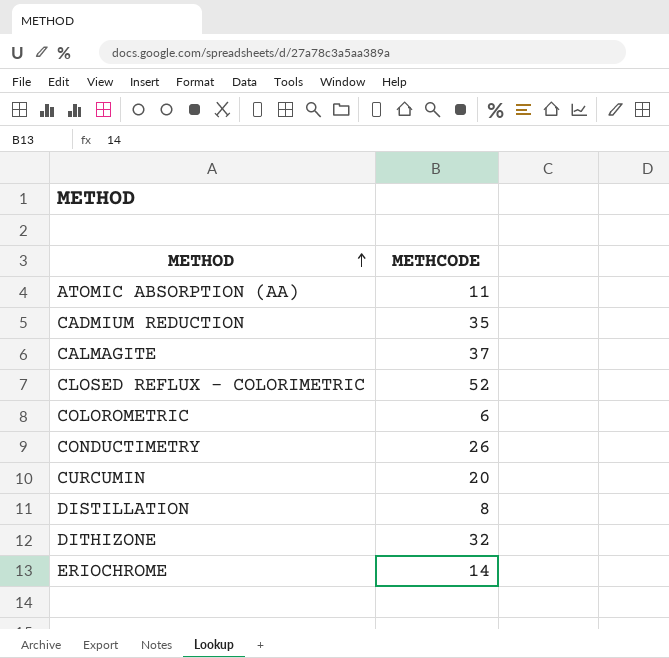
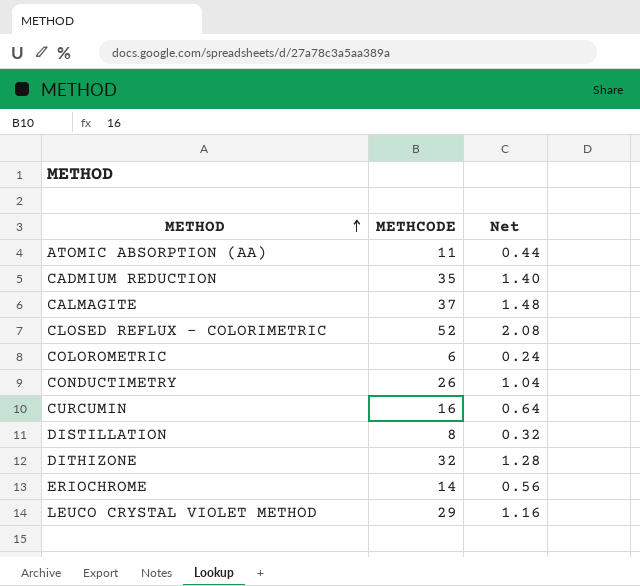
column Net | formula: none -> [METHCODE] * 0.04
CURCUMIN | METHCODE: 20 -> 16
row LEUCO CRYSTAL VIOLET METHOD: none -> 29 | 1.16

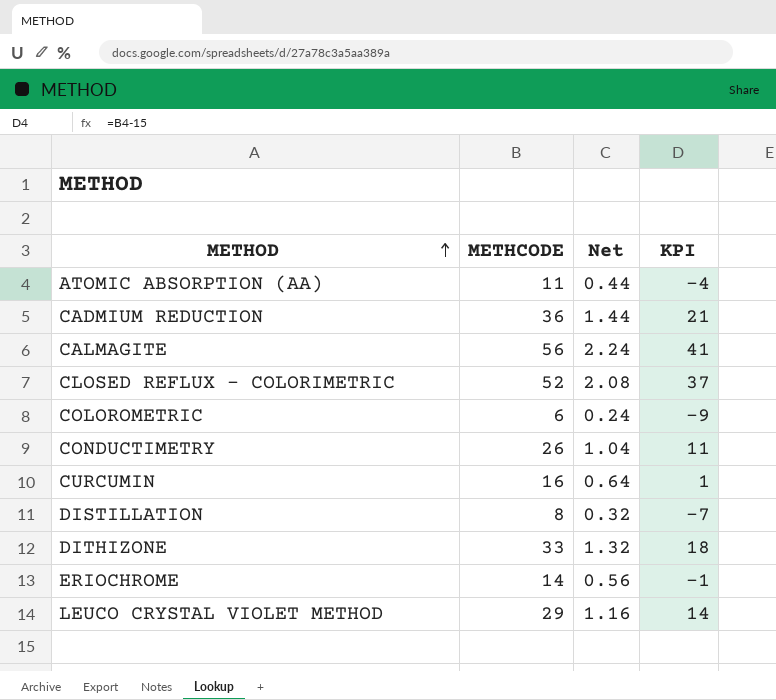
column KPI | formula: none -> [METHCODE] - 15
CADMIUM REDUCTION | METHCODE: 35 -> 36
CADMIUM REDUCTION | Net: 1.40 -> 1.44
CALMAGITE | METHCODE: 37 -> 56
CALMAGITE | Net: 1.48 -> 2.24
DITHIZONE | METHCODE: 32 -> 33
DITHIZONE | Net: 1.28 -> 1.32

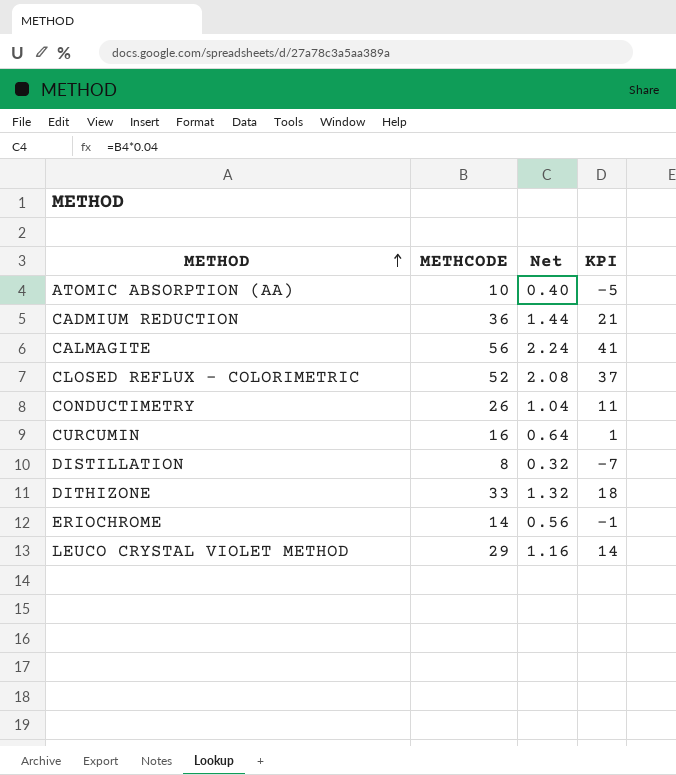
row COLOROMETRIC: 6 | 0.24 | -9 -> none
ATOMIC ABSORPTION (AA) | METHCODE: 11 -> 10
ATOMIC ABSORPTION (AA) | Net: 0.44 -> 0.40
ATOMIC ABSORPTION (AA) | KPI: -4 -> -5

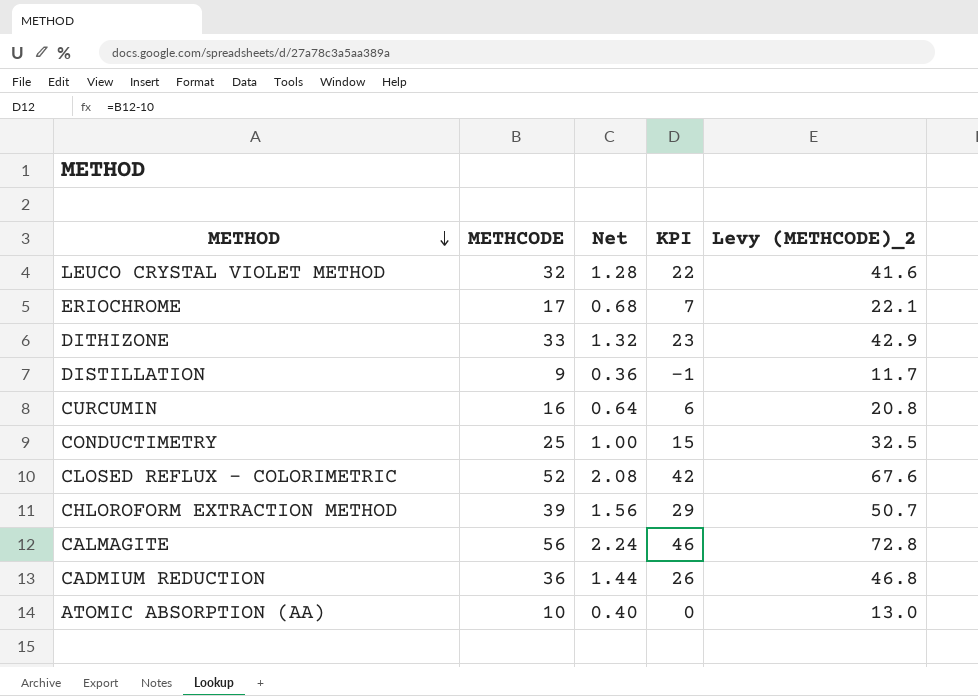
row order: METHOD ascending -> METHOD descending
column KPI | formula: [METHCODE] - 15 -> [METHCODE] - 10
column Levy (METHCODE)_2 | formula: none -> [METHCODE] * 1.3
LEUCO CRYSTAL VIOLET METHOD | METHCODE: 29 -> 32
LEUCO CRYSTAL VIOLET METHOD | Net: 1.16 -> 1.28
ERIOCHROME | METHCODE: 14 -> 17
ERIOCHROME | Net: 0.56 -> 0.68
DISTILLATION | METHCODE: 8 -> 9
DISTILLATION | Net: 0.32 -> 0.36
CONDUCTIMETRY | METHCODE: 26 -> 25
CONDUCTIMETRY | Net: 1.04 -> 1.00
row CHLOROFORM EXTRACTION METHOD: none -> 39 | 1.56 | 29 | 50.7

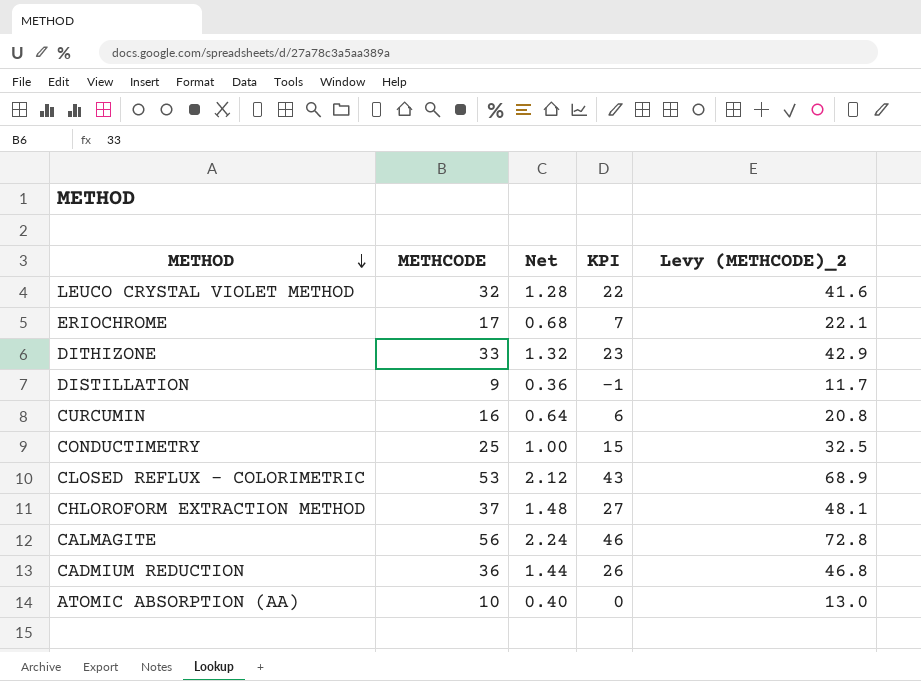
CLOSED REFLUX - COLORIMETRIC | METHCODE: 52 -> 53
CLOSED REFLUX - COLORIMETRIC | Net: 2.08 -> 2.12
CLOSED REFLUX - COLORIMETRIC | KPI: 42 -> 43
CLOSED REFLUX - COLORIMETRIC | Levy (METHCODE)_2: 67.6 -> 68.9
CHLOROFORM EXTRACTION METHOD | METHCODE: 39 -> 37
CHLOROFORM EXTRACTION METHOD | Net: 1.56 -> 1.48
CHLOROFORM EXTRACTION METHOD | KPI: 29 -> 27
CHLOROFORM EXTRACTION METHOD | Levy (METHCODE)_2: 50.7 -> 48.1

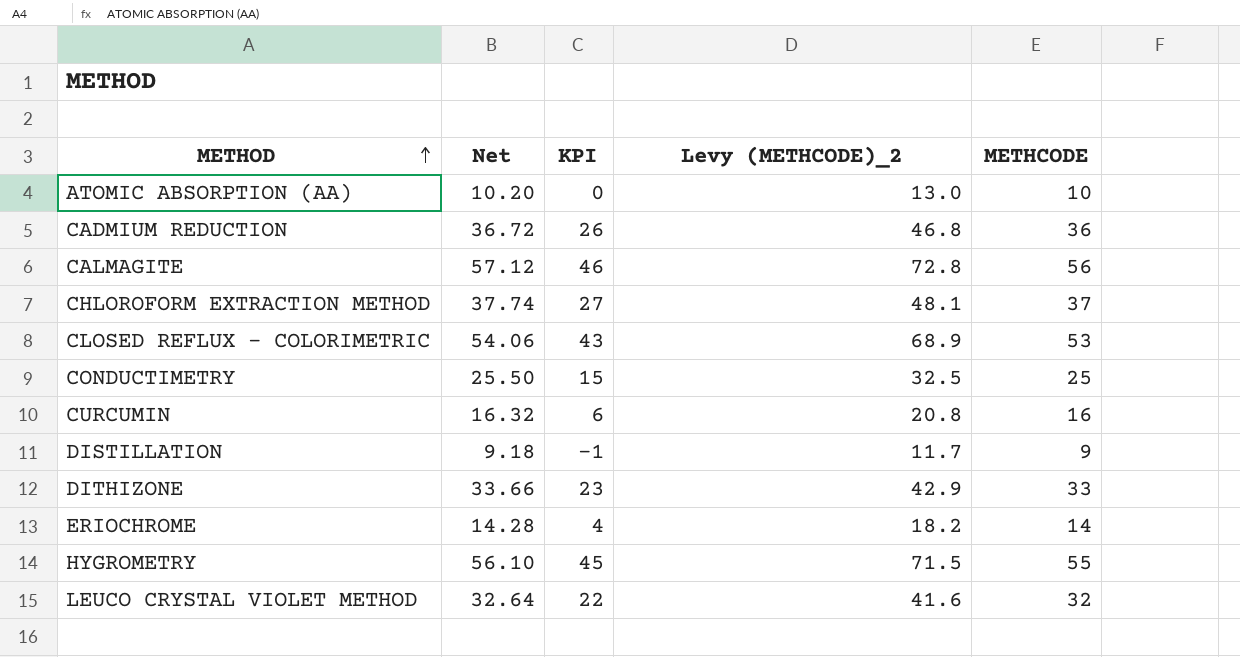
row order: METHOD descending -> METHOD ascending
column Net | formula: [METHCODE] * 0.04 -> [METHCODE] * 1.02
column METHCODE | position: 2 -> 5
ERIOCHROME | KPI: 7 -> 4
ERIOCHROME | Levy (METHCODE)_2: 22.1 -> 18.2
ERIOCHROME | METHCODE: 17 -> 14
row HYGROMETRY: none -> 56.10 | 45 | 71.5 | 55

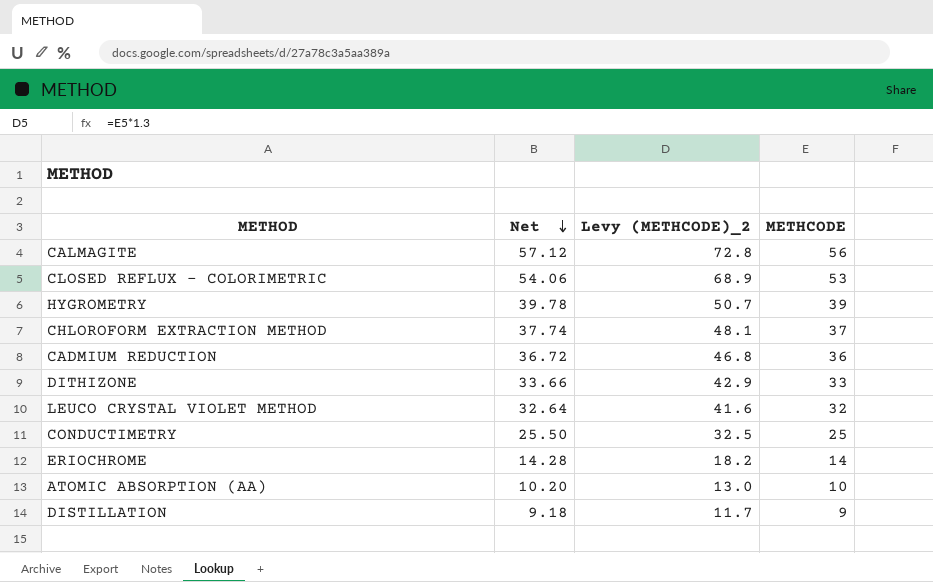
row order: METHOD ascending -> Net descending
column KPI | formula: [METHCODE] - 10 -> none
row CURCUMIN: 16.32 | 6 | 20.8 | 16 -> none
HYGROMETRY | Net: 56.10 -> 39.78
HYGROMETRY | Levy (METHCODE)_2: 71.5 -> 50.7
HYGROMETRY | METHCODE: 55 -> 39

